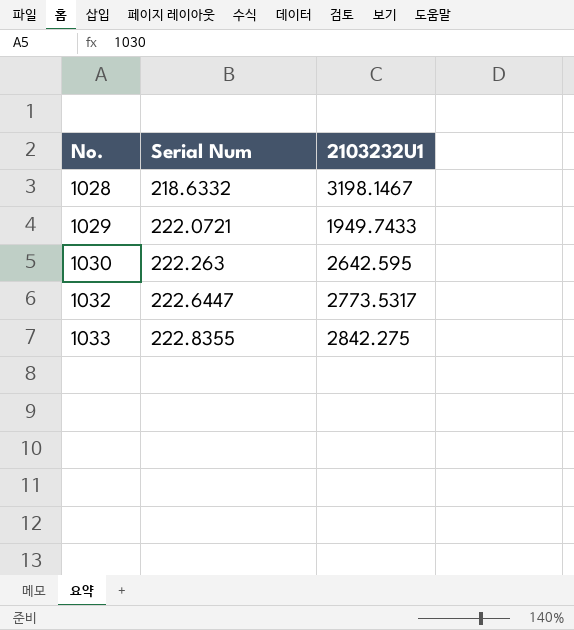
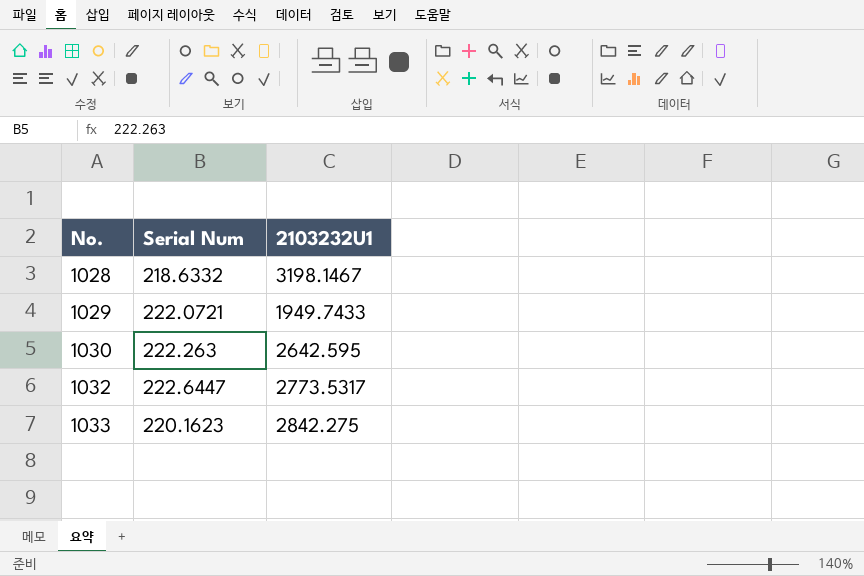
1033 | Serial Num: 222.8355 -> 220.1623

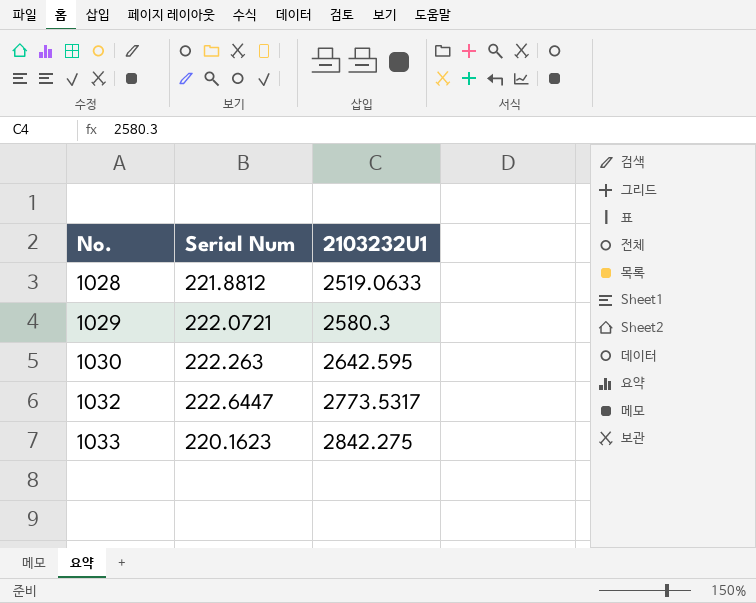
1028 | Serial Num: 218.6332 -> 221.8812
1028 | 2103232U1: 3198.1467 -> 2519.0633
1029 | 2103232U1: 1949.7433 -> 2580.3

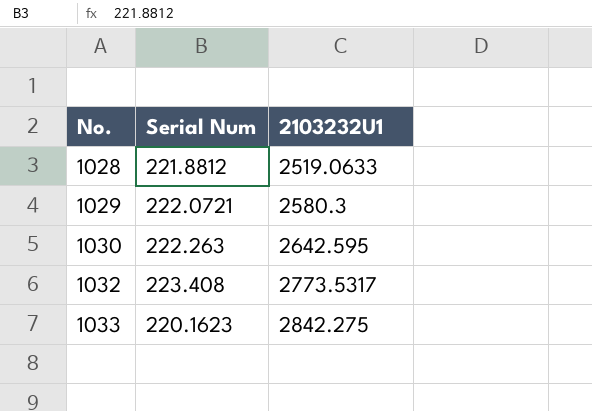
1032 | Serial Num: 222.6447 -> 223.408

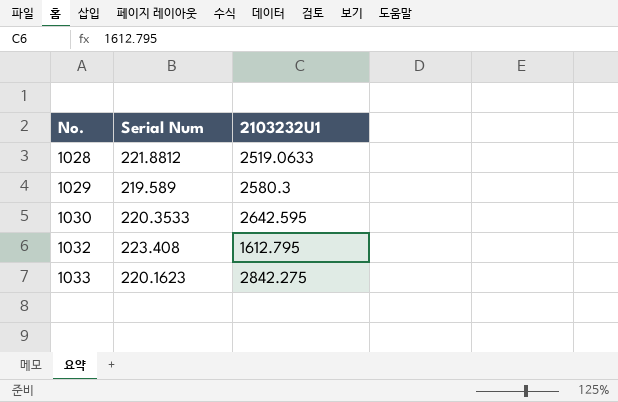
1029 | Serial Num: 222.0721 -> 219.589
1030 | Serial Num: 222.263 -> 220.3533
1032 | 2103232U1: 2773.5317 -> 1612.795

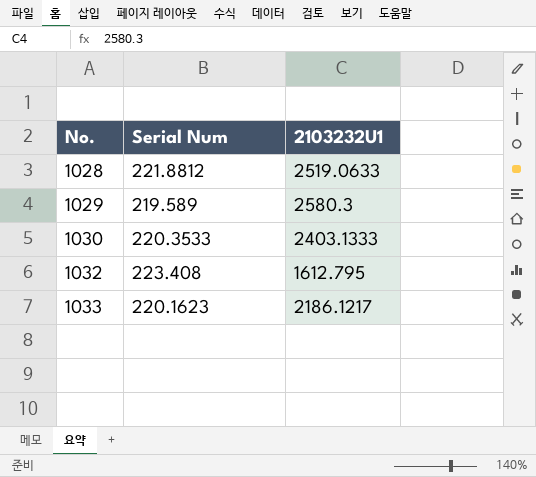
1030 | 2103232U1: 2642.595 -> 2403.1333
1033 | 2103232U1: 2842.275 -> 2186.1217

